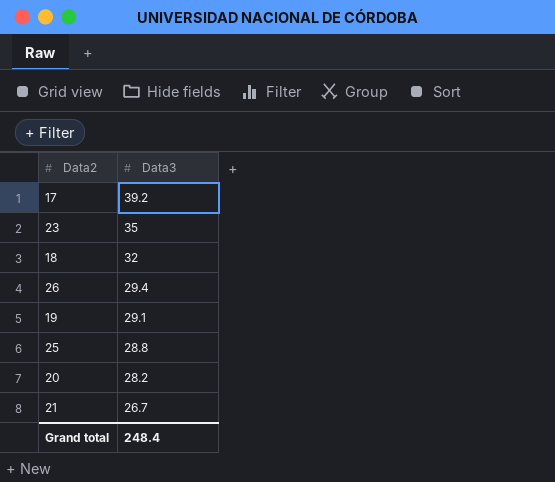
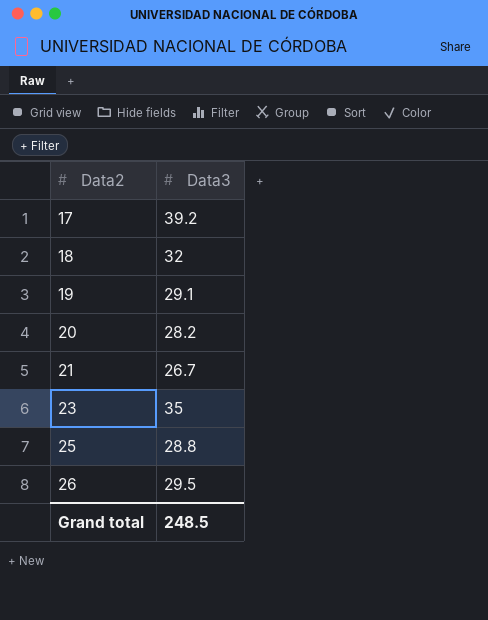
row order: Data3 descending -> Data2 ascending
26 | Data3: 29.4 -> 29.5
Grand total | Data3: 248.4 -> 248.5

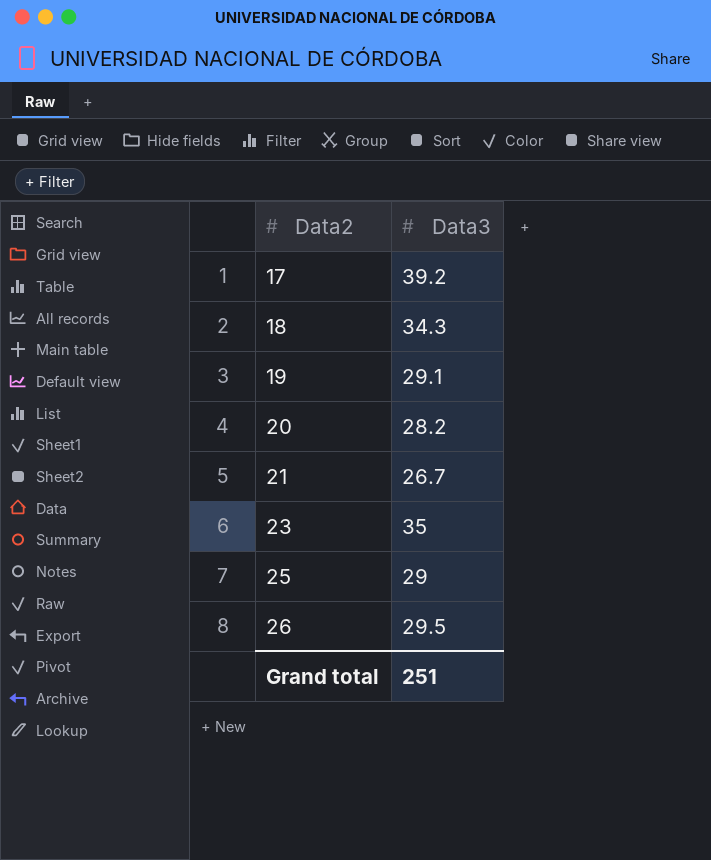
18 | Data3: 32 -> 34.3
25 | Data3: 28.8 -> 29
Grand total | Data3: 248.5 -> 251

